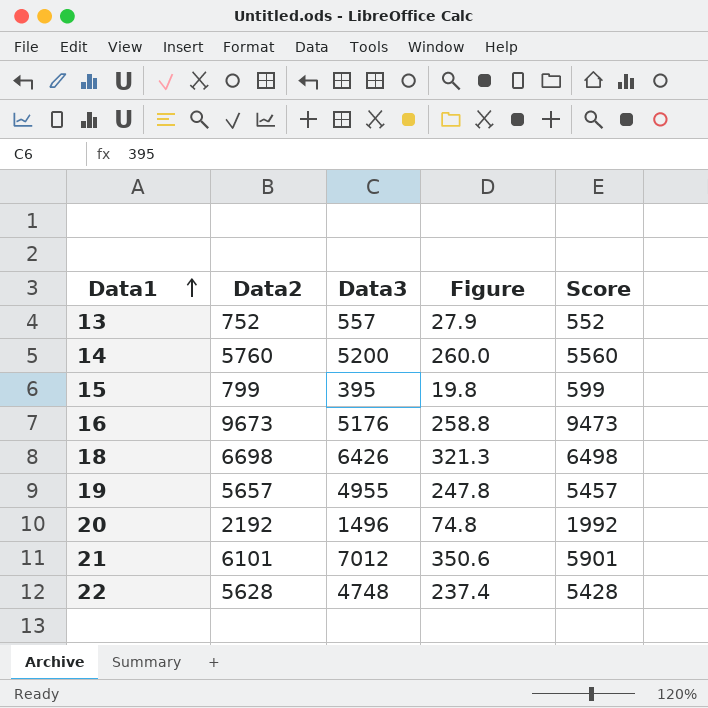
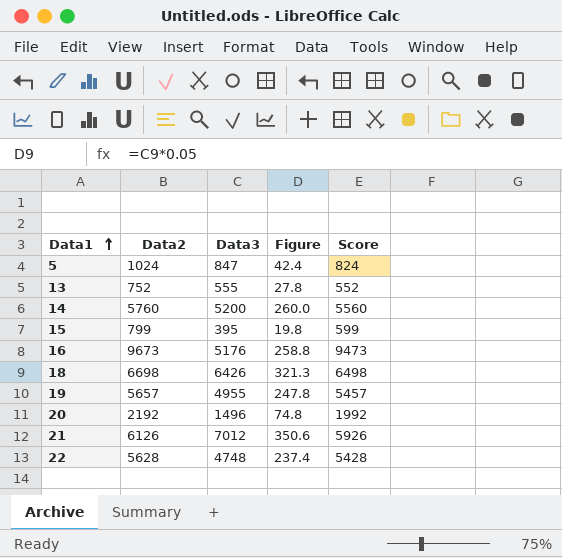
row 5: none -> 1024 | 847 | 42.4 | 824
13 | Data3: 557 -> 555
13 | Figure: 27.9 -> 27.8
21 | Data2: 6101 -> 6126
21 | Score: 5901 -> 5926

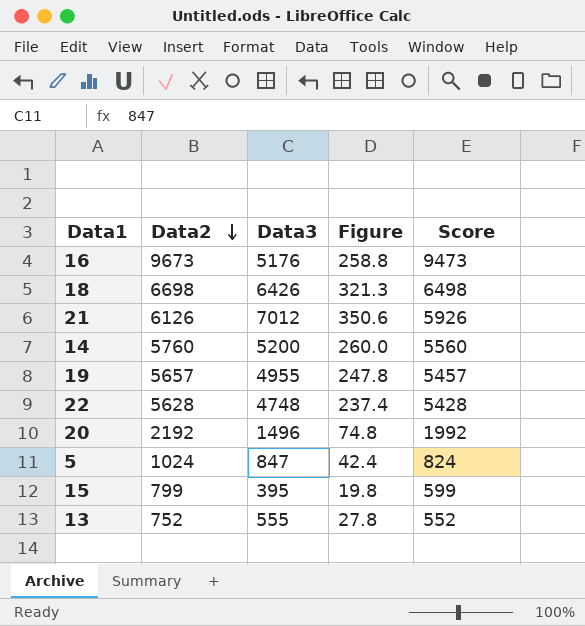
row order: Data1 ascending -> Data2 descending

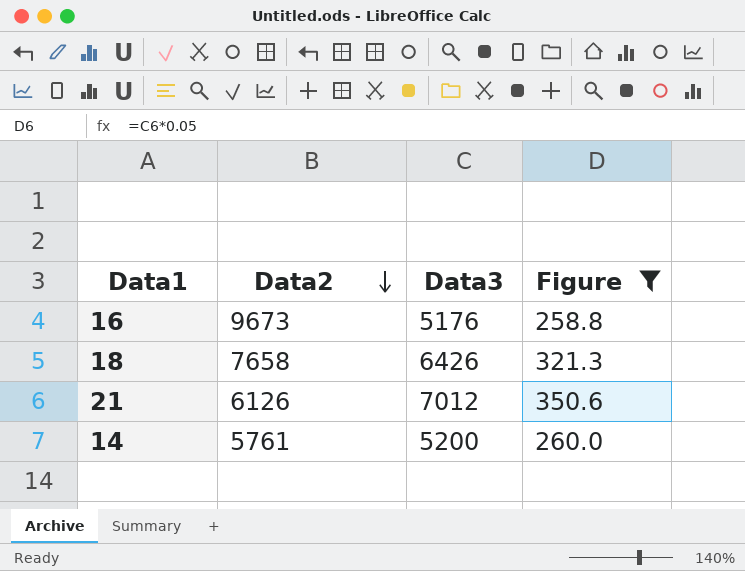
filter: none -> Figure >= 258.8
column Score | formula: [Data2] - 200 -> none
18 | Data2: 6698 -> 7658
14 | Data2: 5760 -> 5761

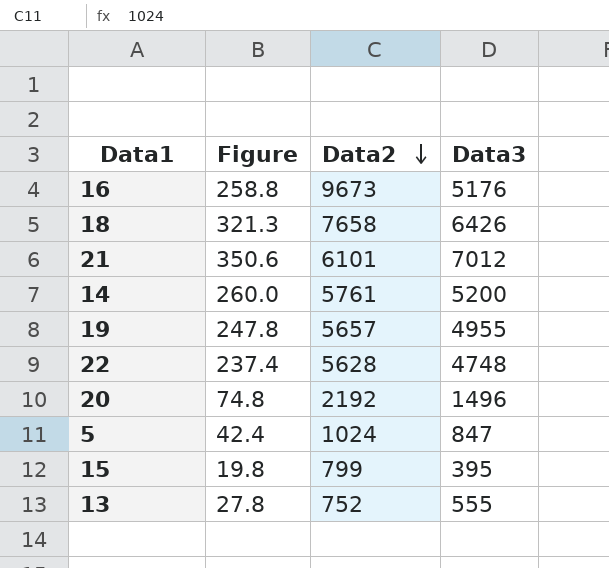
filter: Figure >= 258.8 -> none
column Figure | position: 4 -> 2
21 | Data2: 6126 -> 6101

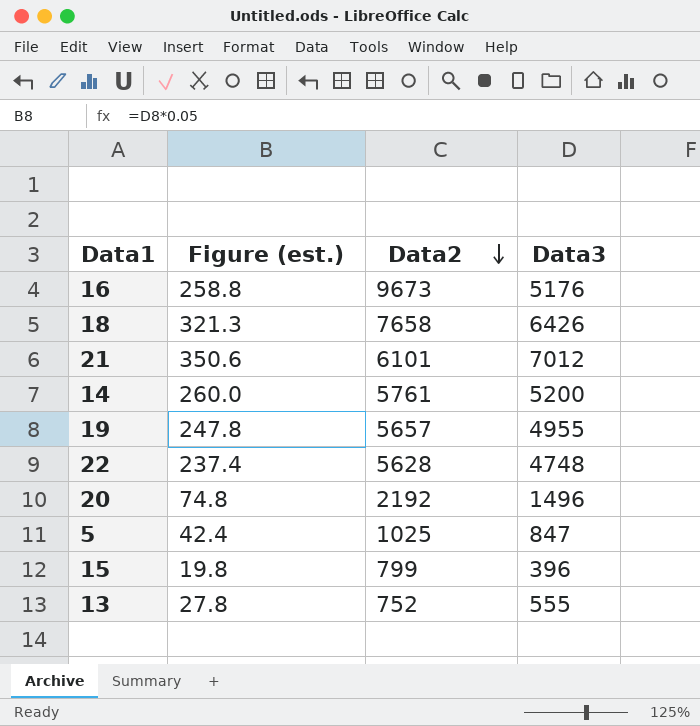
column name: Figure -> Figure (est.)
5 | Data2: 1024 -> 1025
15 | Data3: 395 -> 396

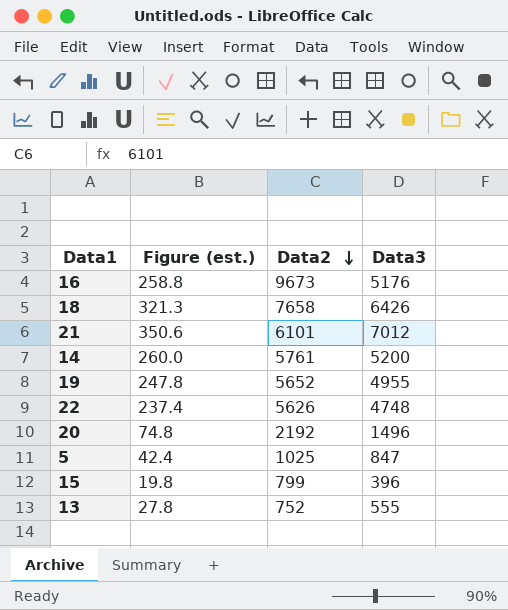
19 | Data2: 5657 -> 5652
22 | Data2: 5628 -> 5626

